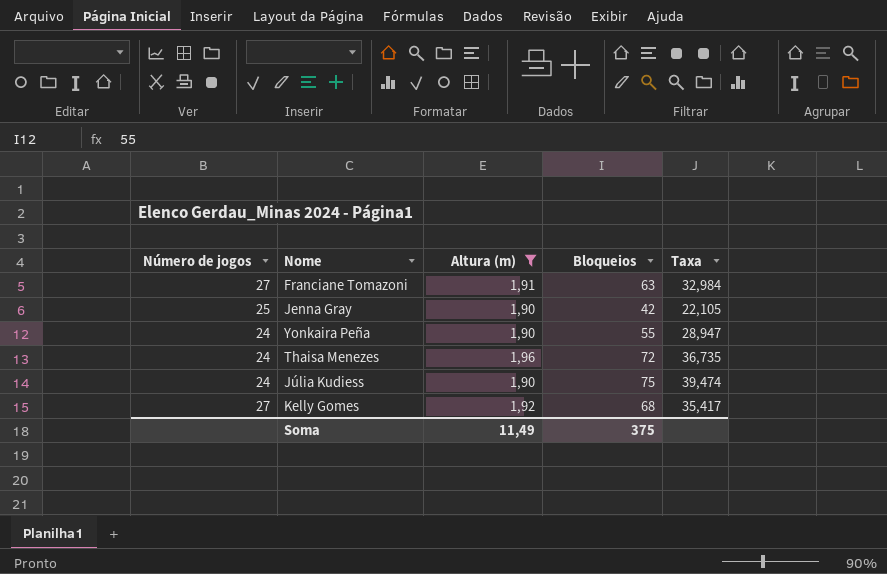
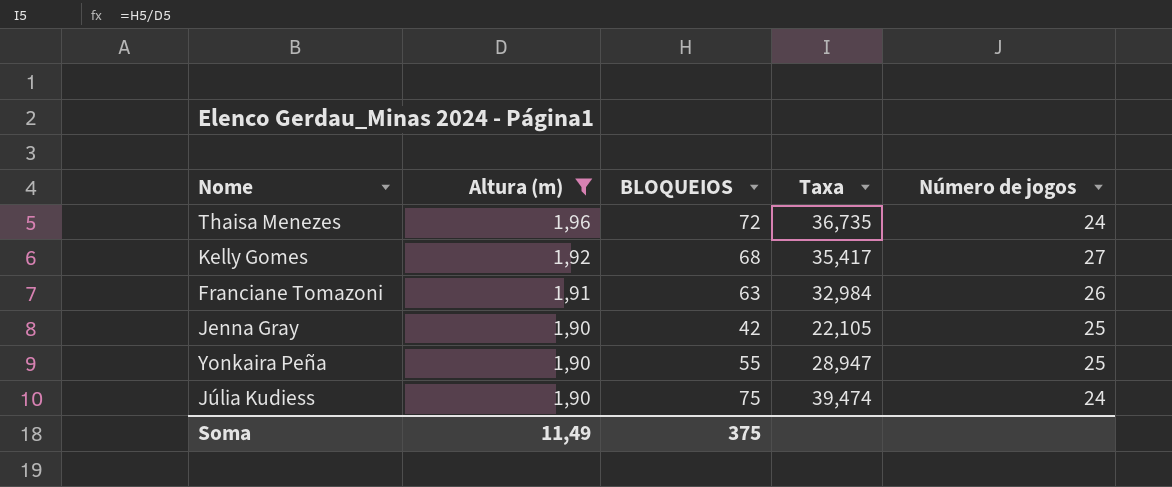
row order: none -> Altura (m) descending
column name: Bloqueios -> BLOQUEIOS
column Número de jogos | position: 1 -> 5
Franciane Tomazoni | Número de jogos: 27 -> 26
Yonkaira Peña | Número de jogos: 24 -> 25

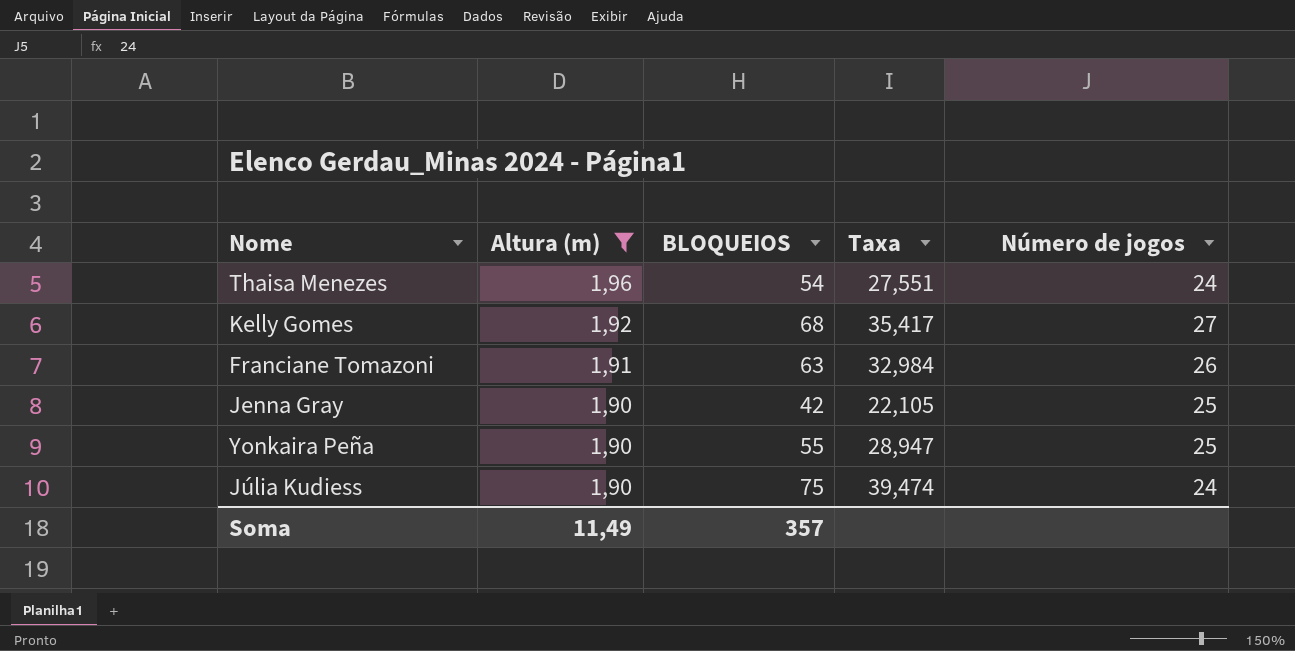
Thaisa Menezes | BLOQUEIOS: 72 -> 54
Thaisa Menezes | Taxa: 36,735 -> 27,551
Soma | BLOQUEIOS: 375 -> 357

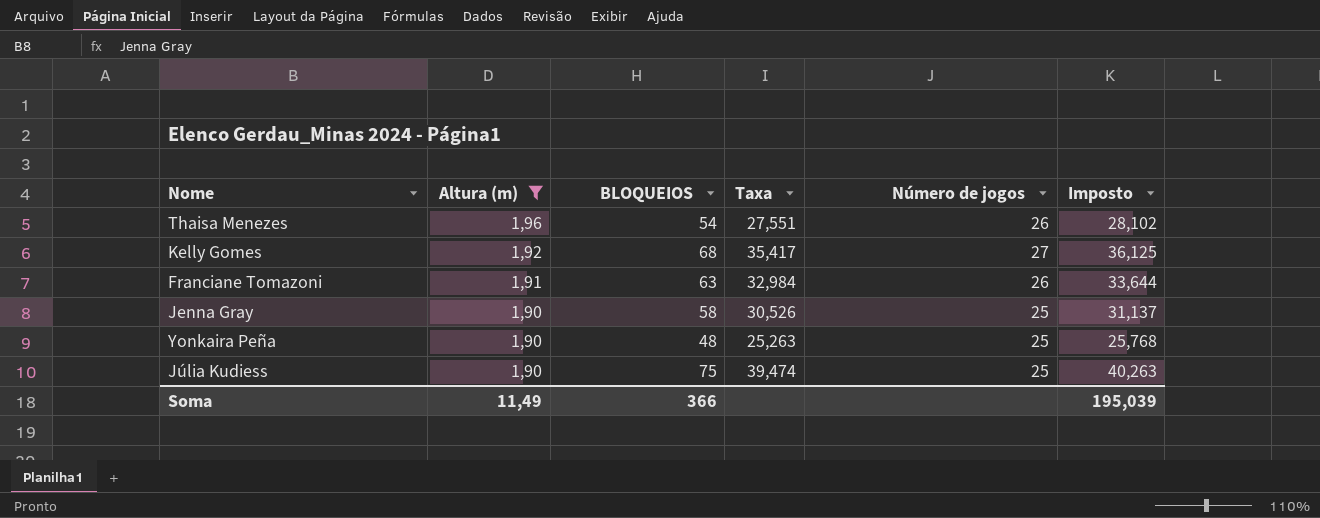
column Imposto | formula: none -> [Taxa] * 1,02
Thaisa Menezes | Número de jogos: 24 -> 26
Jenna Gray | BLOQUEIOS: 42 -> 58
Jenna Gray | Taxa: 22,105 -> 30,526
Yonkaira Peña | BLOQUEIOS: 55 -> 48
Yonkaira Peña | Taxa: 28,947 -> 25,263
Júlia Kudiess | Número de jogos: 24 -> 25
Soma | BLOQUEIOS: 357 -> 366

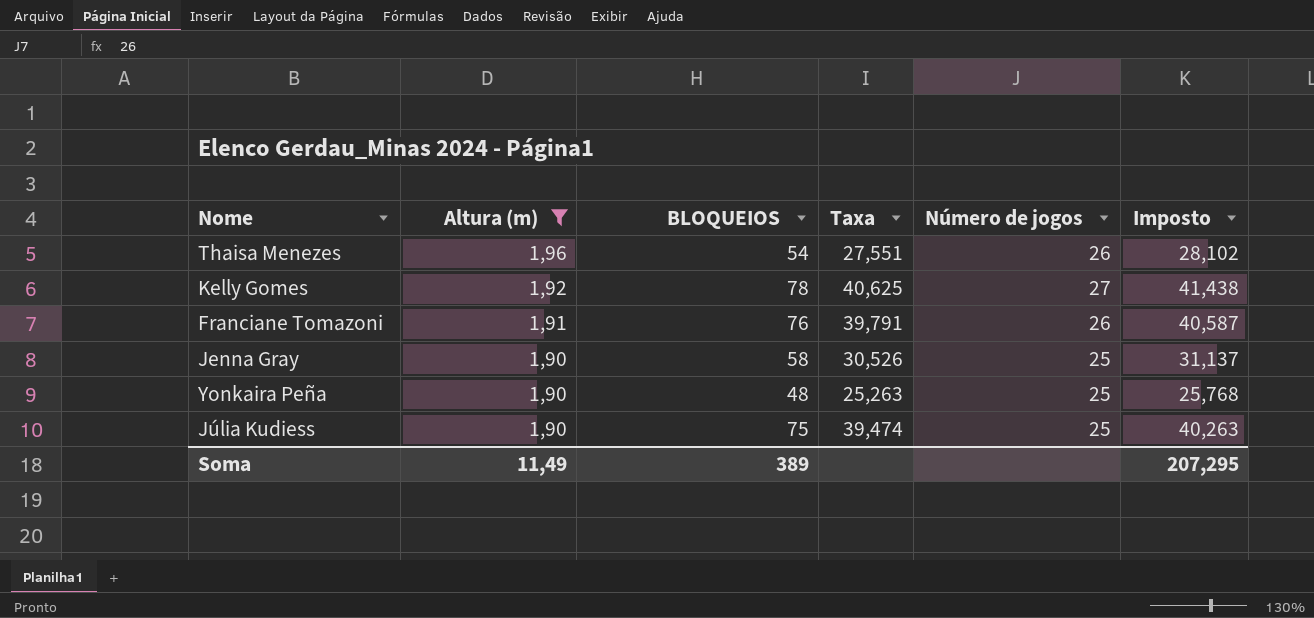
Kelly Gomes | BLOQUEIOS: 68 -> 78
Kelly Gomes | Taxa: 35,417 -> 40,625
Kelly Gomes | Imposto: 36,125 -> 41,438
Franciane Tomazoni | BLOQUEIOS: 63 -> 76
Franciane Tomazoni | Taxa: 32,984 -> 39,791
Franciane Tomazoni | Imposto: 33,644 -> 40,587
Soma | BLOQUEIOS: 366 -> 389
Soma | Imposto: 195,039 -> 207,295

